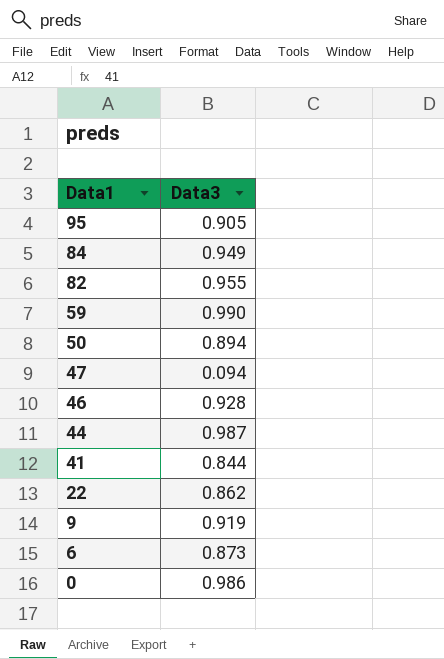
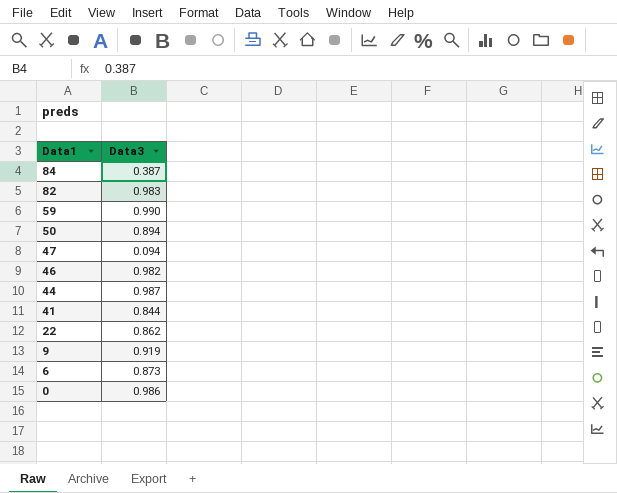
row 95: 0.905 -> none
84 | Data3: 0.949 -> 0.387
82 | Data3: 0.955 -> 0.983
46 | Data3: 0.928 -> 0.982

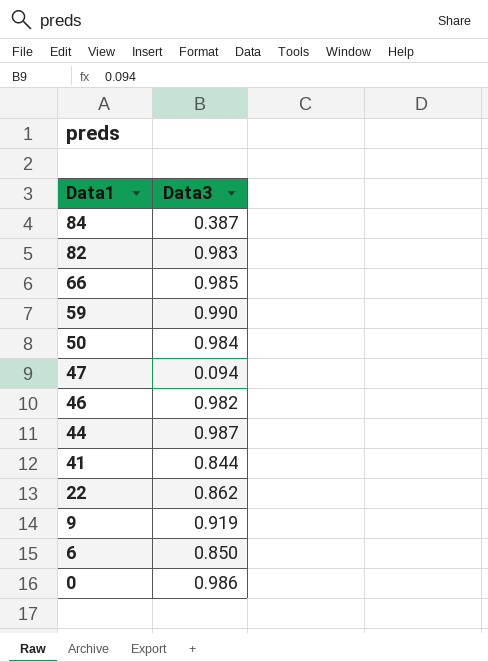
row 66: none -> 0.985
50 | Data3: 0.894 -> 0.984
6 | Data3: 0.873 -> 0.850

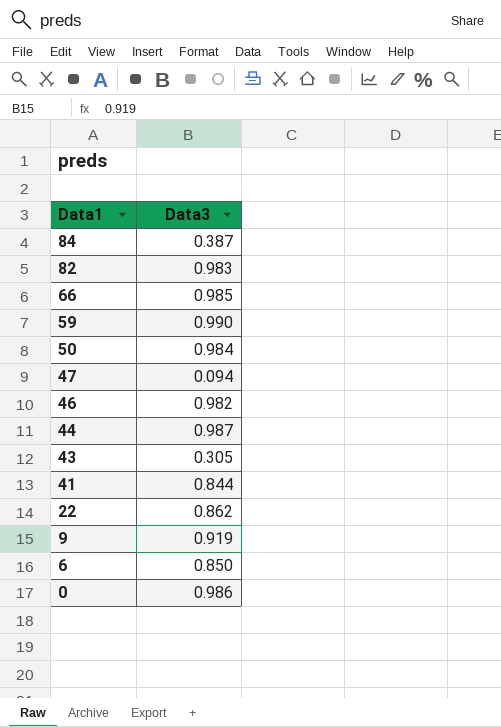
row 43: none -> 0.305

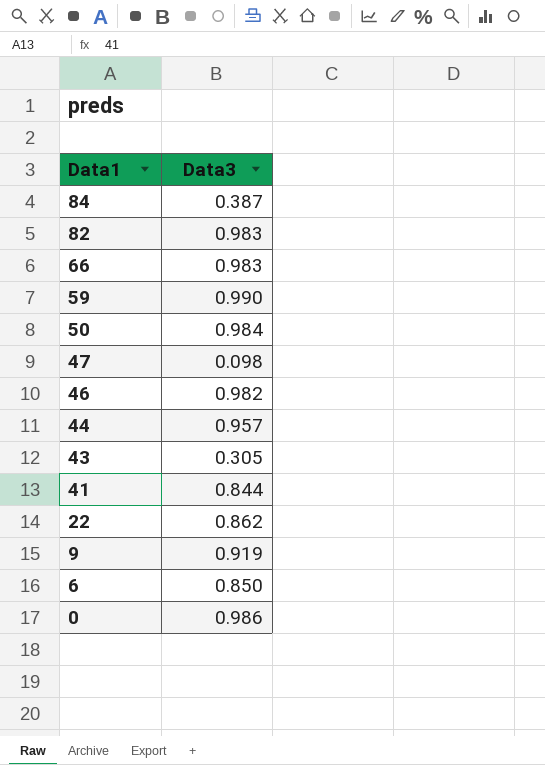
66 | Data3: 0.985 -> 0.983
47 | Data3: 0.094 -> 0.098
44 | Data3: 0.987 -> 0.957

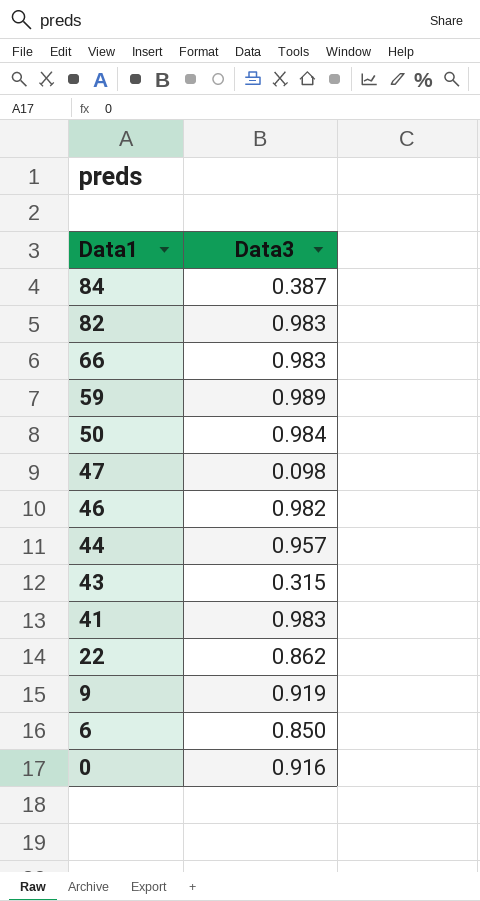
59 | Data3: 0.990 -> 0.989
43 | Data3: 0.305 -> 0.315
41 | Data3: 0.844 -> 0.983
0 | Data3: 0.986 -> 0.916

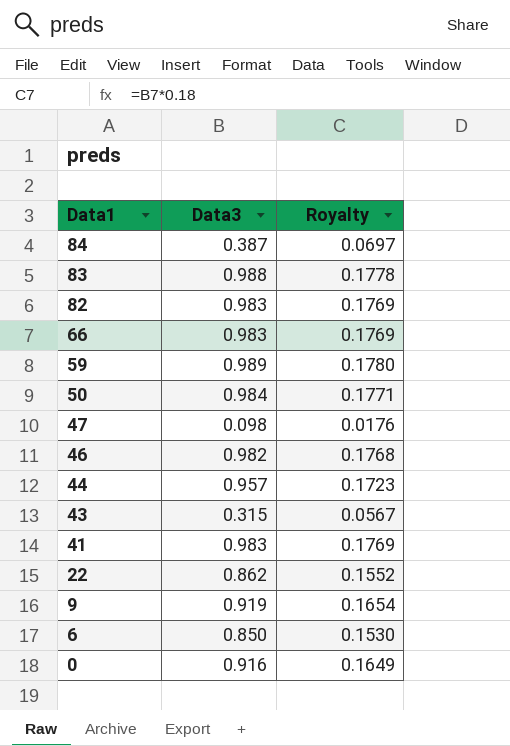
column Royalty | formula: none -> [Data3] * 0.18
row 83: none -> 0.988 | 0.1778

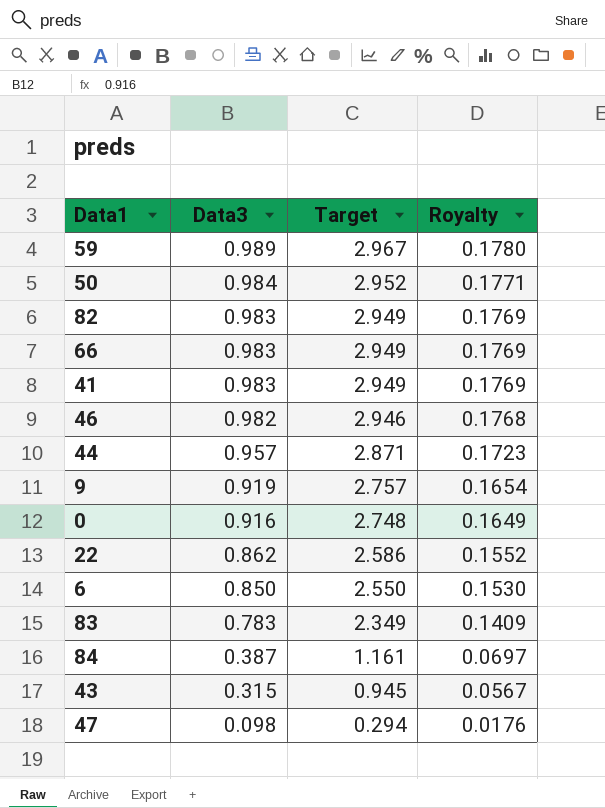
row order: Data1 descending -> Data3 descending
column Target | formula: none -> [Data3] * 3
83 | Data3: 0.988 -> 0.783
83 | Royalty: 0.1778 -> 0.1409

